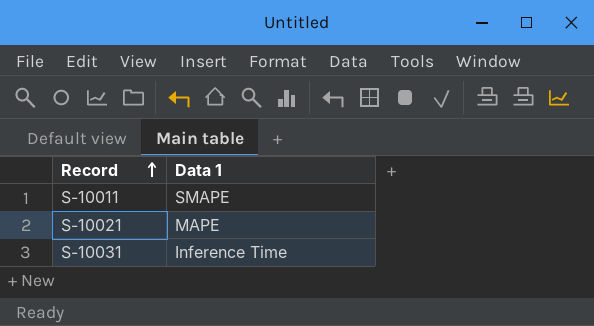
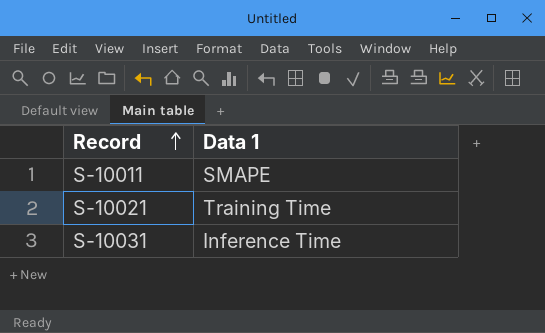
S-10021 | Data 1: MAPE -> Training Time

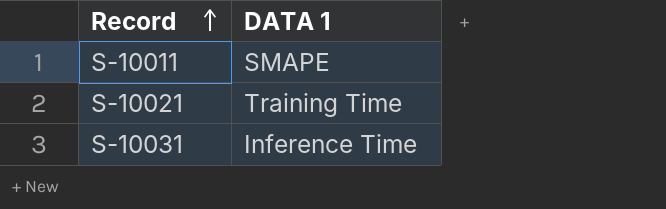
column name: Data 1 -> DATA 1

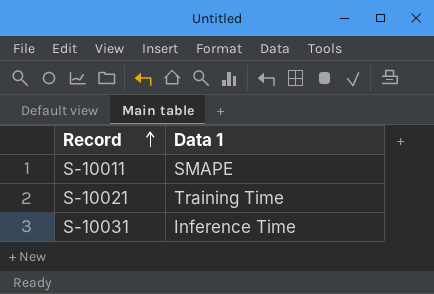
column name: DATA 1 -> Data 1

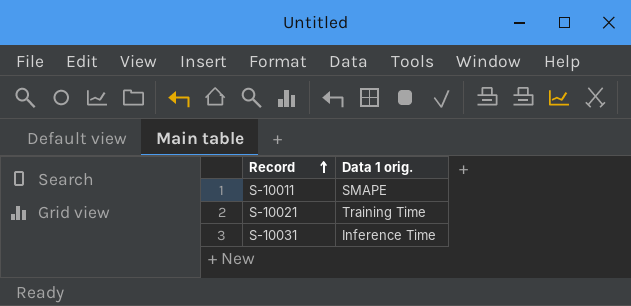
column name: Data 1 -> Data 1 orig.

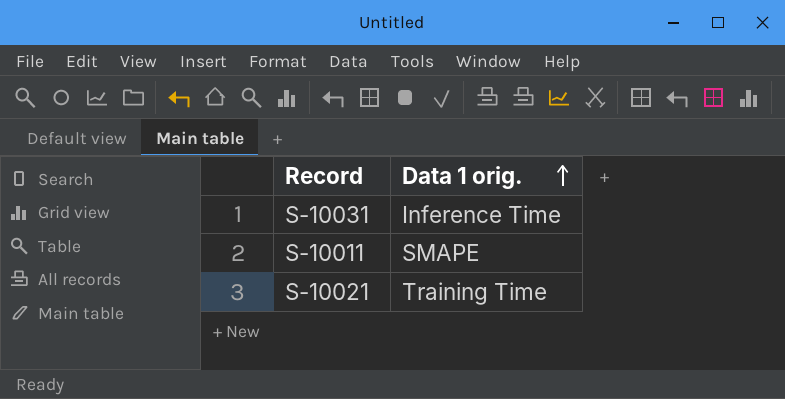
row order: Record ascending -> Data 1 orig. ascending

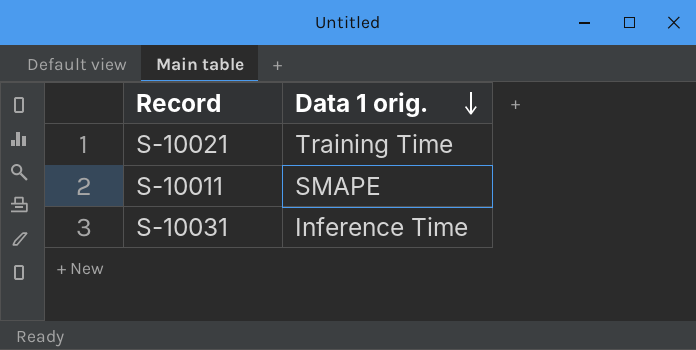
row order: Data 1 orig. ascending -> Data 1 orig. descending

